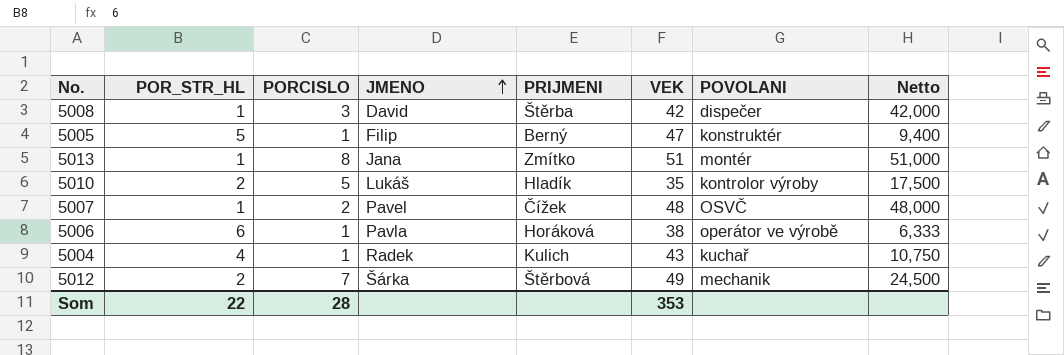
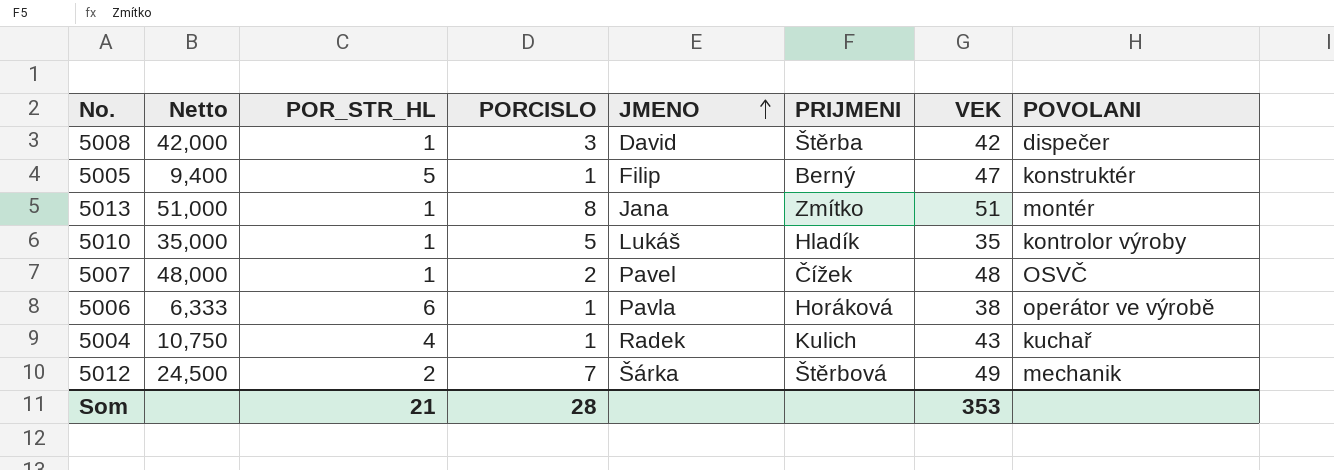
column Netto | position: 8 -> 2
5010 | Netto: 17,500 -> 35,000
5010 | POR_STR_HL: 2 -> 1
Som | POR_STR_HL: 22 -> 21

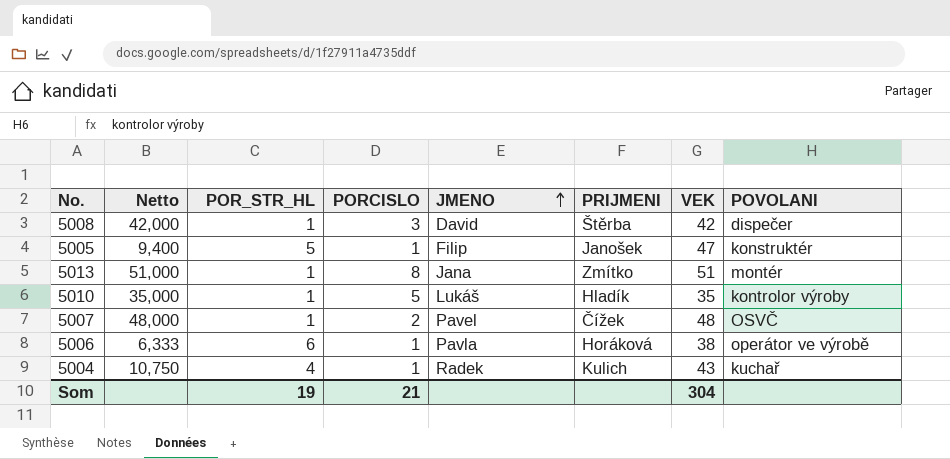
row 5012: 24,500 | 2 | 7 | Šárka | Štěrbová | 49 | mechanik -> none
5005 | PRIJMENI: Berný -> Janošek
Som | POR_STR_HL: 21 -> 19
Som | PORCISLO: 28 -> 21
Som | VEK: 353 -> 304

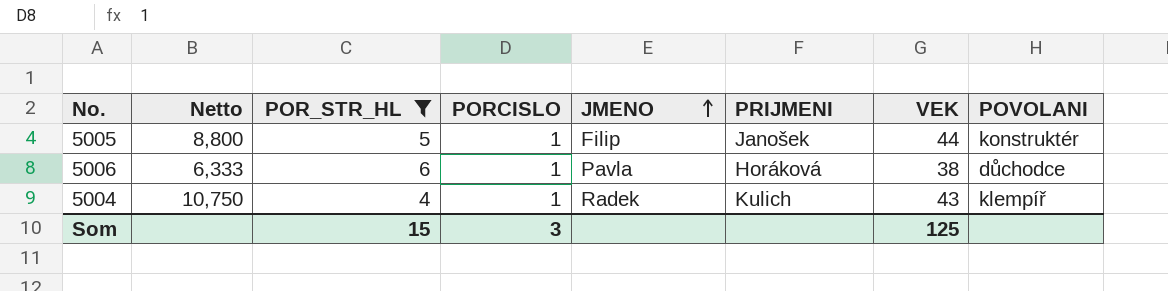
filter: none -> POR_STR_HL != 1
5005 | Netto: 9,400 -> 8,800
5005 | VEK: 47 -> 44
5006 | POVOLANI: operátor ve výrobě -> důchodce
5004 | POVOLANI: kuchař -> klempíř
Som | POR_STR_HL: 19 -> 15
Som | PORCISLO: 21 -> 3
Som | VEK: 304 -> 125

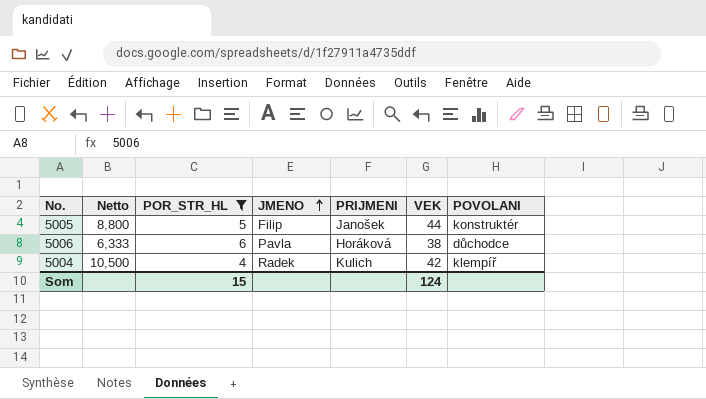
column PORCISLO | position: 4 -> none
5004 | Netto: 10,750 -> 10,500
5004 | VEK: 43 -> 42
Som | VEK: 125 -> 124

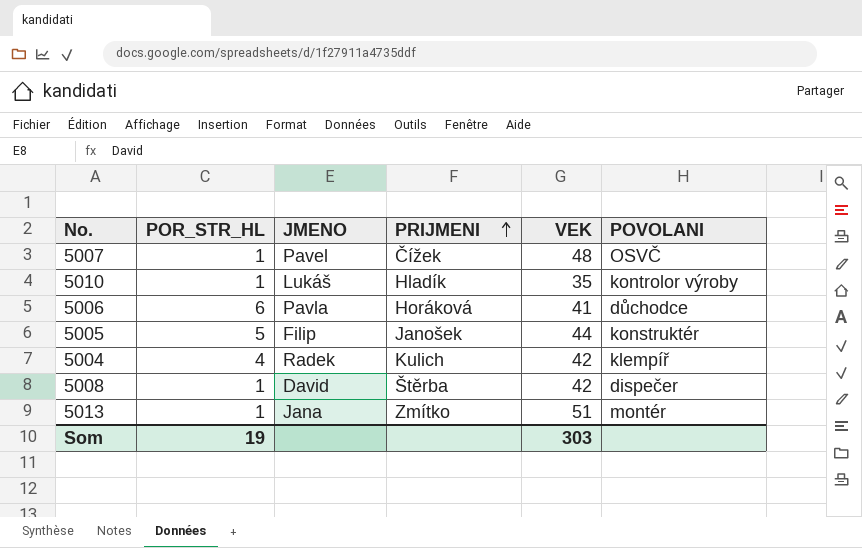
filter: POR_STR_HL != 1 -> none
row order: JMENO ascending -> PRIJMENI ascending
column Netto | formula: [VEK] / [POR_STR_HL] -> none
5006 | VEK: 38 -> 41
Som | POR_STR_HL: 15 -> 19
Som | VEK: 124 -> 303

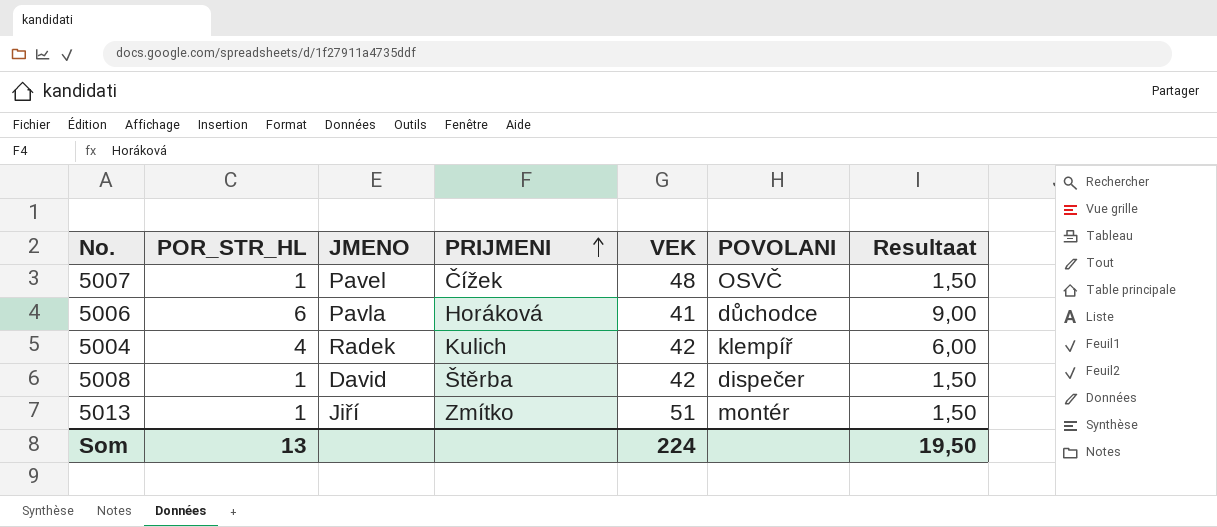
column Resultaat | formula: none -> [POR_STR_HL] * 1,5
row 5010: 1 | Lukáš | Hladík | 35 | kontrolor výroby -> none
row 5005: 5 | Filip | Janošek | 44 | konstruktér -> none
5013 | JMENO: Jana -> Jiří
Som | POR_STR_HL: 19 -> 13
Som | VEK: 303 -> 224

